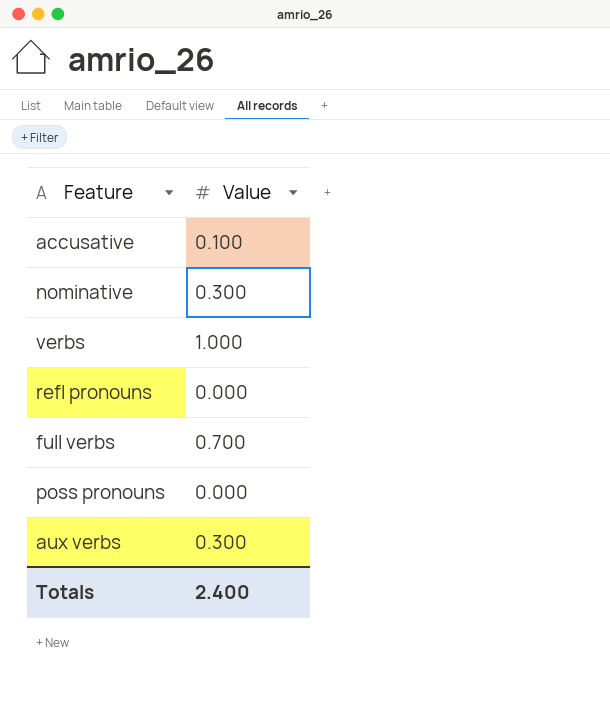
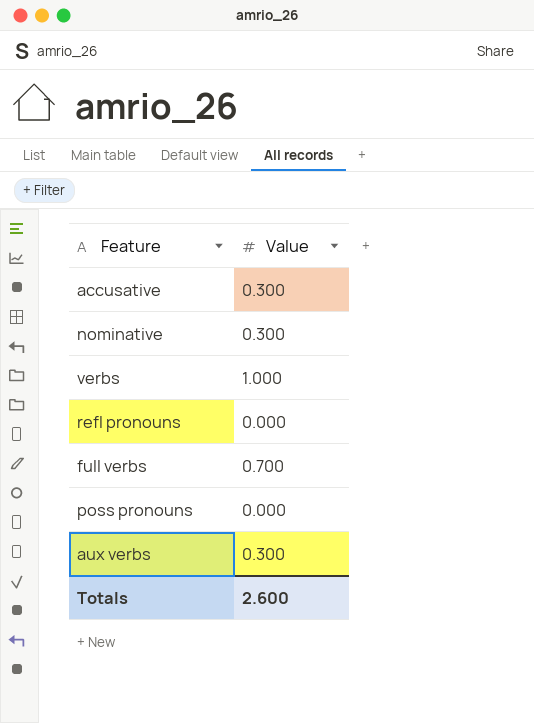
accusative | Value: 0.100 -> 0.300
Totals | Value: 2.400 -> 2.600

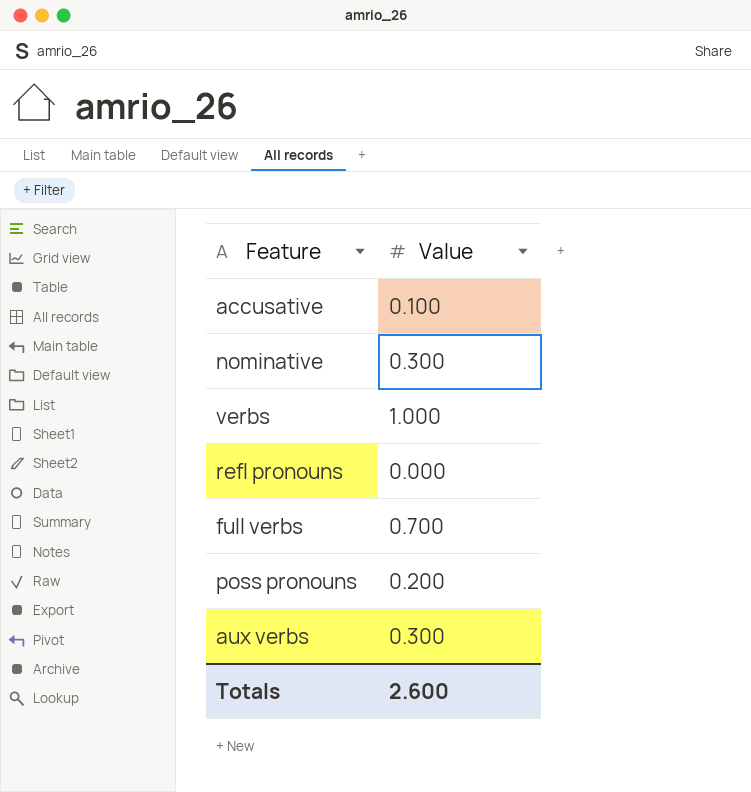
accusative | Value: 0.300 -> 0.100
poss pronouns | Value: 0.000 -> 0.200

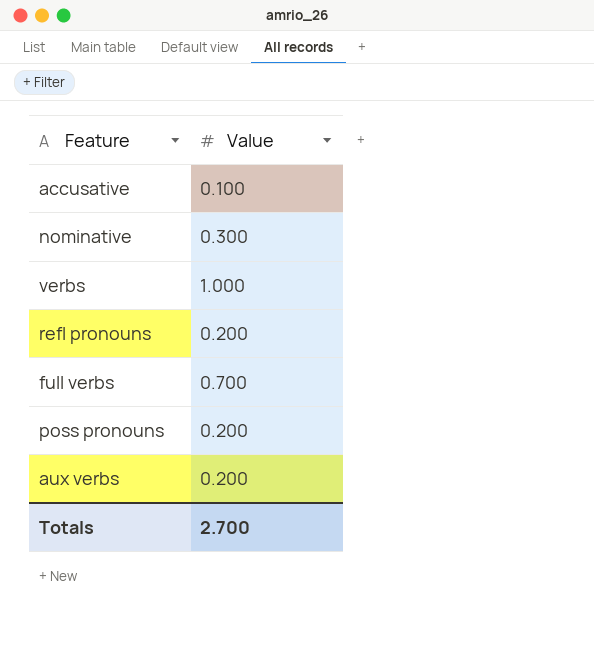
refl pronouns | Value: 0.000 -> 0.200
aux verbs | Value: 0.300 -> 0.200
Totals | Value: 2.600 -> 2.700

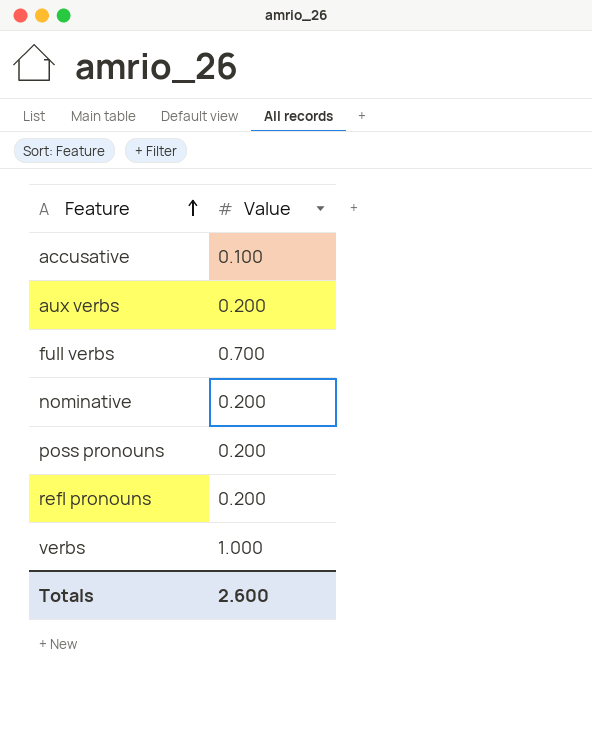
row order: none -> Feature ascending
nominative | Value: 0.300 -> 0.200
Totals | Value: 2.700 -> 2.600

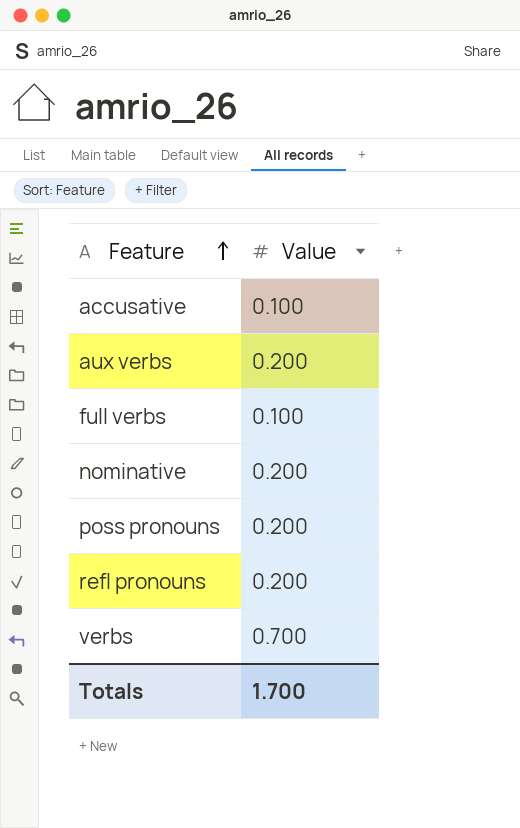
full verbs | Value: 0.700 -> 0.100
verbs | Value: 1.000 -> 0.700
Totals | Value: 2.600 -> 1.700

